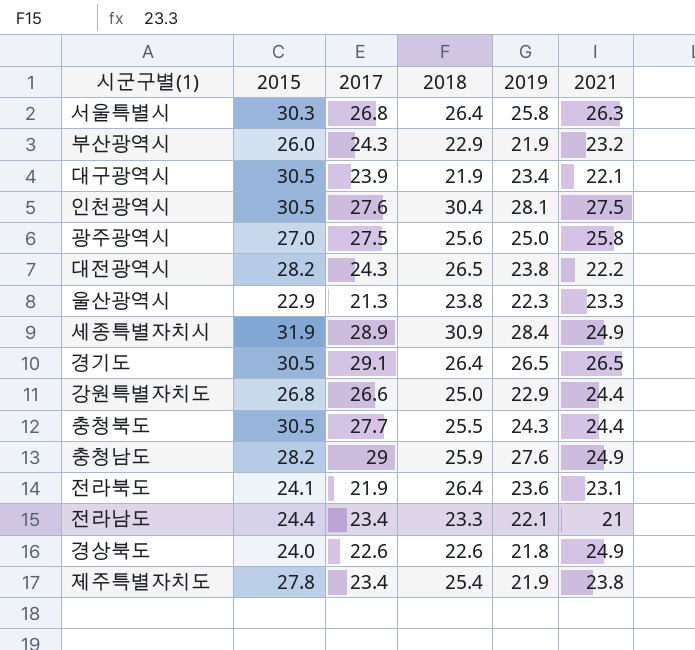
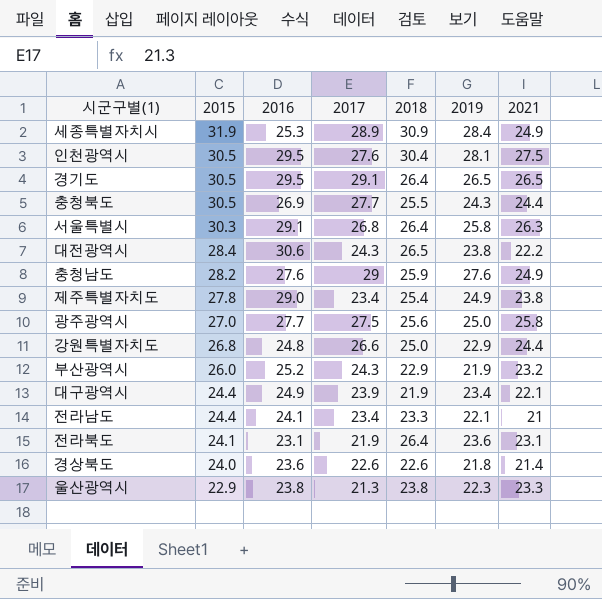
row order: none -> 2015 descending
column 2016 | position: none -> 3
대전광역시 | 2015: 28.2 -> 28.4
제주특별자치도 | 2019: 21.9 -> 24.9
대구광역시 | 2015: 30.5 -> 24.4
경상북도 | 2021: 24.9 -> 21.4

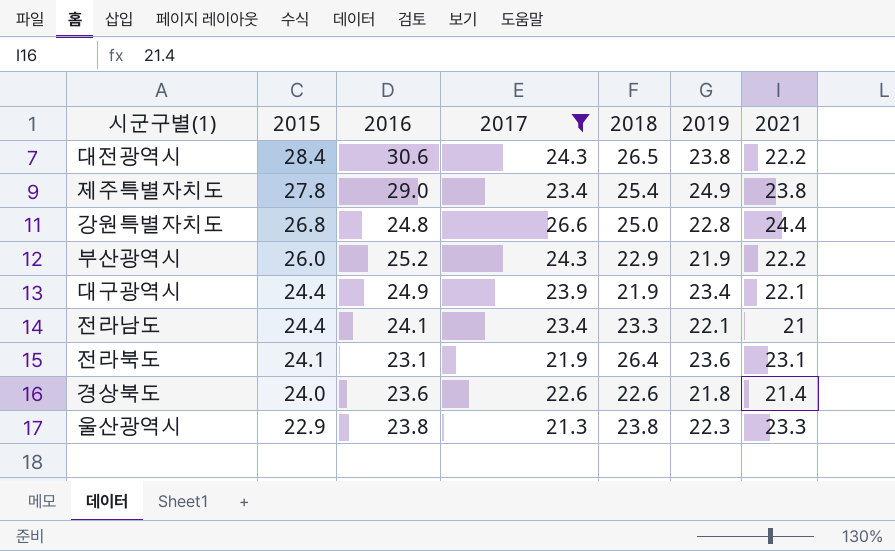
filter: none -> 2017 <= 26.6
강원특별자치도 | 2019: 22.9 -> 22.8
부산광역시 | 2021: 23.2 -> 22.2

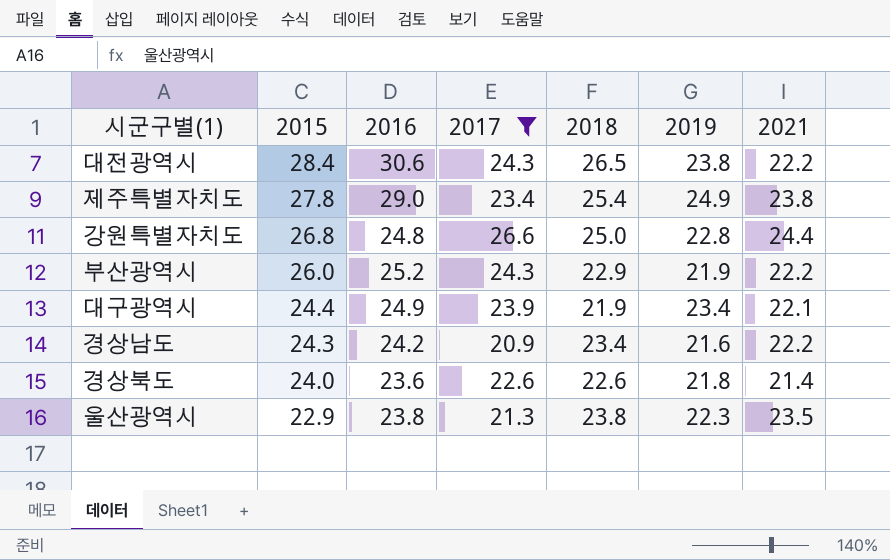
row 전라남도: 24.4 | 24.1 | 23.4 | 23.3 | 22.1 | 21 -> none
row 전라북도: 24.1 | 23.1 | 21.9 | 26.4 | 23.6 | 23.1 -> none
row 경상남도: none -> 24.3 | 24.2 | 20.9 | 23.4 | 21.6 | 22.2
울산광역시 | 2021: 23.3 -> 23.5

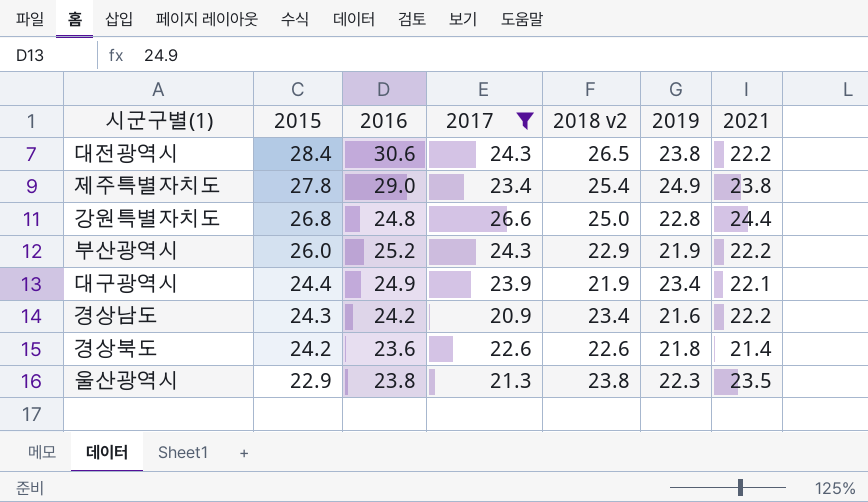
column name: 2018 -> 2018 v2
경상북도 | 2015: 24.0 -> 24.2

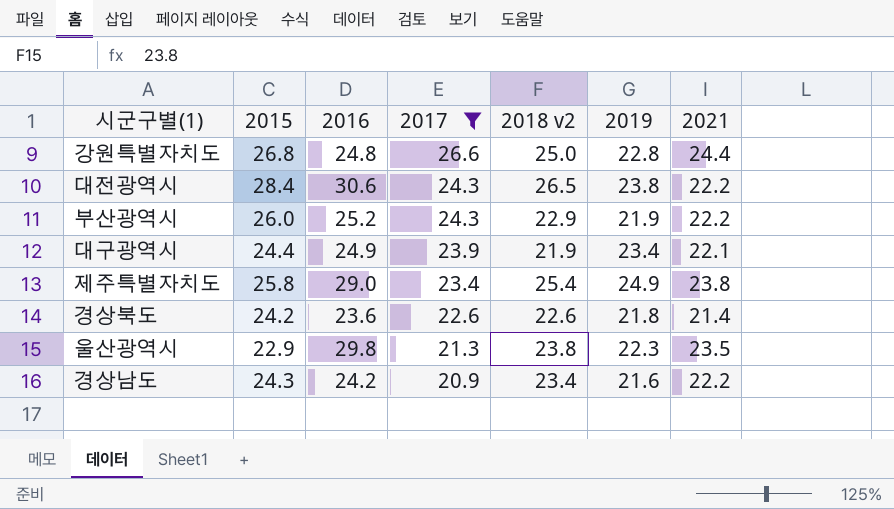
row order: 2015 descending -> 2017 descending
제주특별자치도 | 2015: 27.8 -> 25.8
울산광역시 | 2016: 23.8 -> 29.8

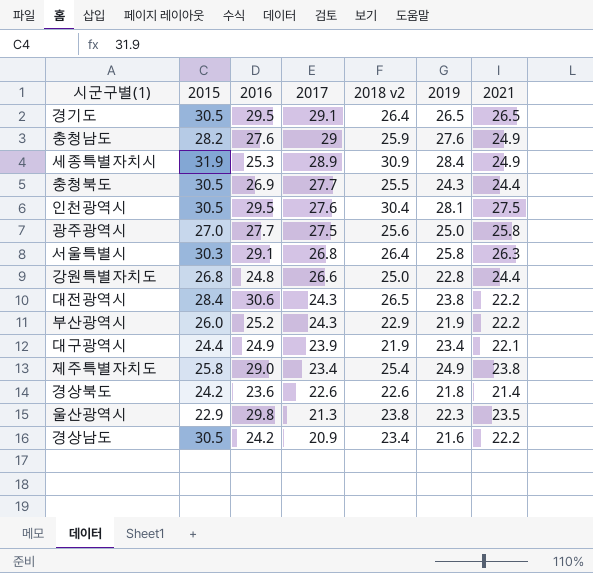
filter: 2017 <= 26.6 -> none
경상남도 | 2015: 24.3 -> 30.5

